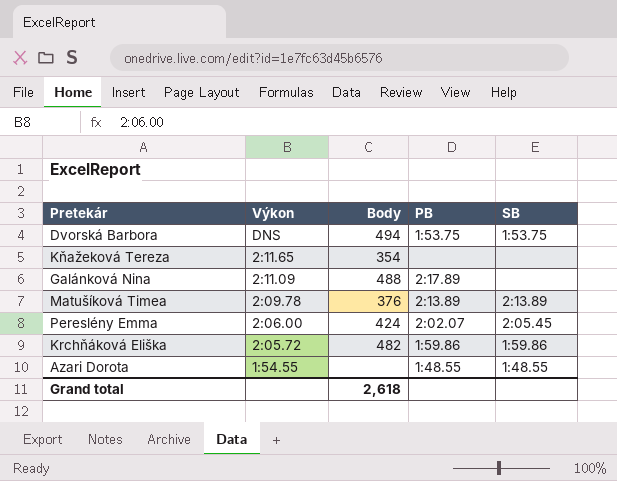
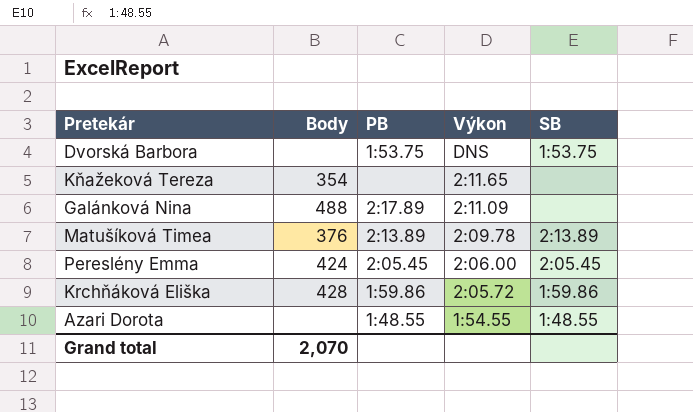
column Výkon | position: 2 -> 4
Dvorská Barbora | Body: 494 -> none
Pereslény Emma | PB: 2:02.07 -> 2:05.45
Krchňáková Eliška | Body: 482 -> 428
Grand total | Body: 2,618 -> 2,070

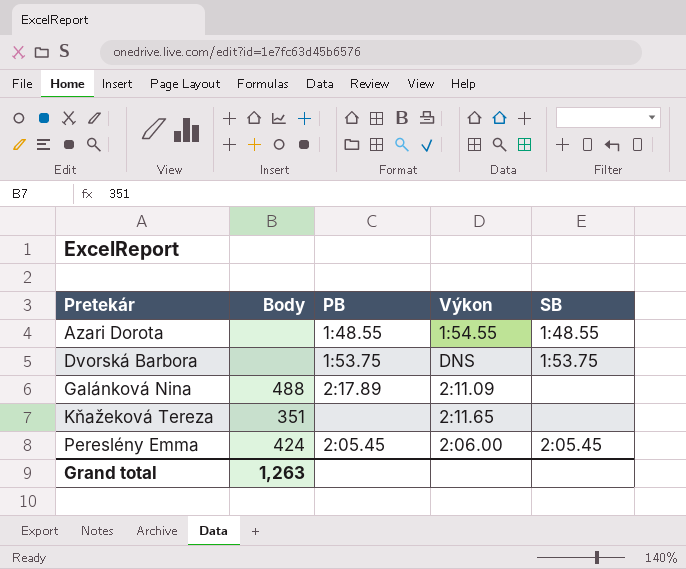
row order: Výkon descending -> Pretekár ascending
row Matušíková Timea: 376 | 2:13.89 | 2:09.78 | 2:13.89 -> none
row Krchňáková Eliška: 428 | 1:59.86 | 2:05.72 | 1:59.86 -> none
Kňažeková Tereza | Body: 354 -> 351
Grand total | Body: 2,070 -> 1,263

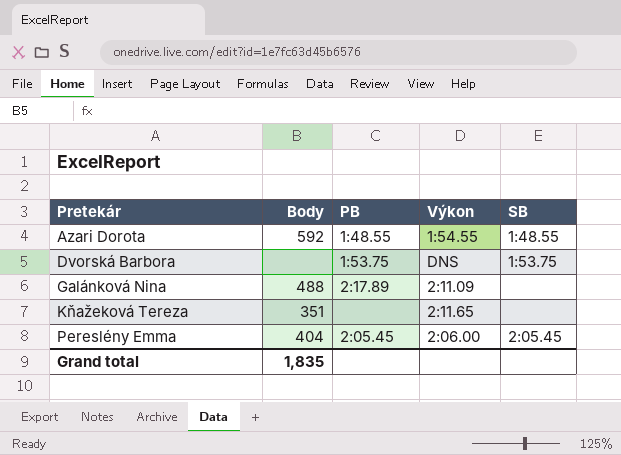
Azari Dorota | Body: none -> 592
Pereslény Emma | Body: 424 -> 404
Grand total | Body: 1,263 -> 1,835

